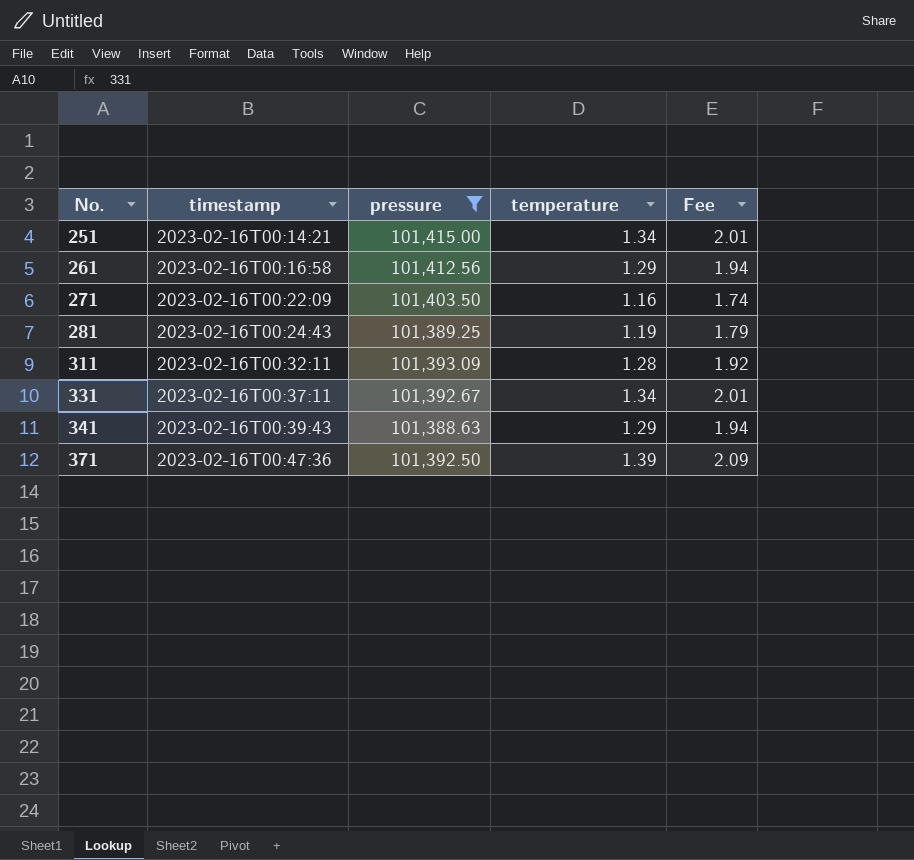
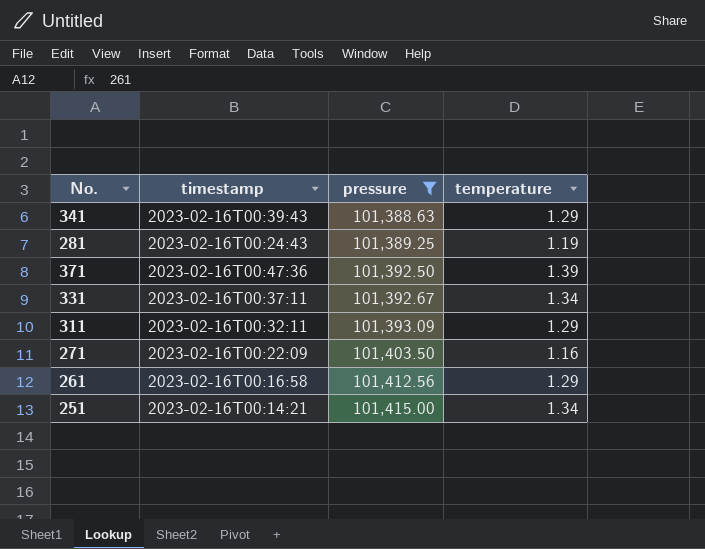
row order: No. ascending -> pressure ascending
column Fee | formula: [temperature] * 1.5 -> none
311 | temperature: 1.28 -> 1.29

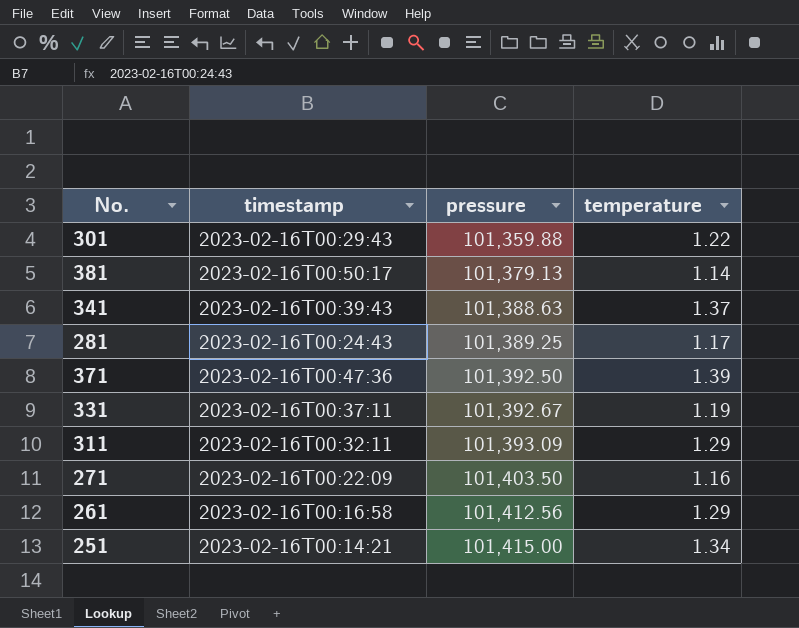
filter: pressure >= 101,388.63 -> none
341 | temperature: 1.29 -> 1.37
281 | temperature: 1.19 -> 1.17
331 | temperature: 1.34 -> 1.19

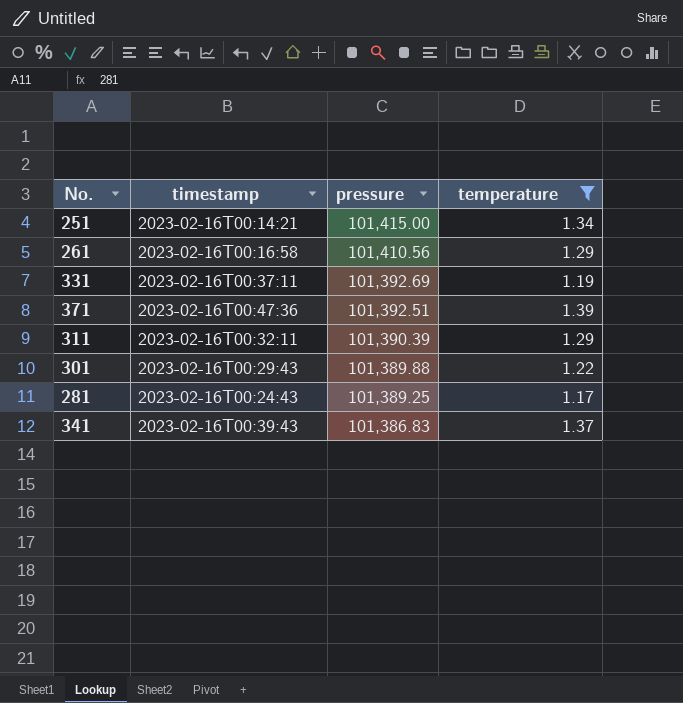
filter: none -> temperature >= 1.17
row order: pressure ascending -> pressure descending
261 | pressure: 101,412.56 -> 101,410.56
331 | pressure: 101,392.67 -> 101,392.69
371 | pressure: 101,392.50 -> 101,392.51
311 | pressure: 101,393.09 -> 101,390.39
301 | pressure: 101,359.88 -> 101,389.88
341 | pressure: 101,388.63 -> 101,386.83

